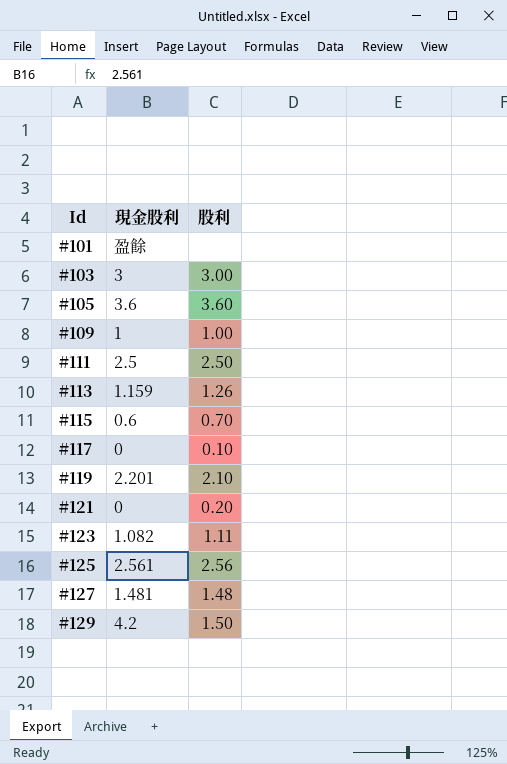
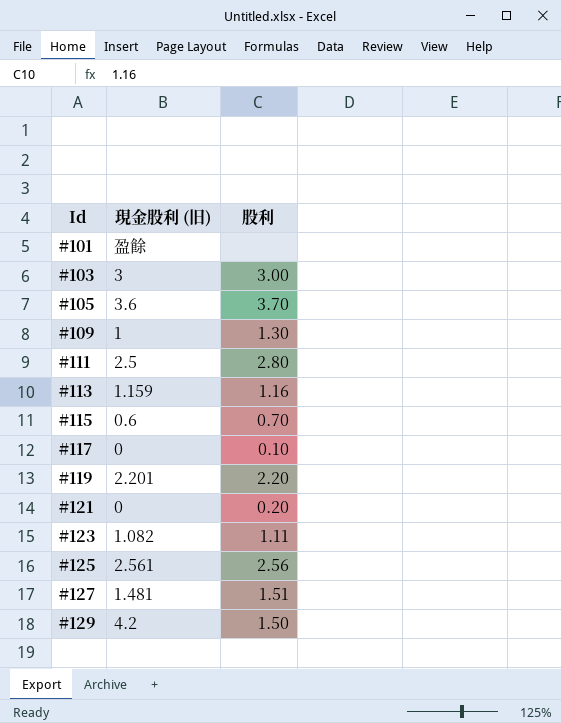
column name: 現金股利 -> 現金股利 (旧)
#105 | 股利: 3.60 -> 3.70
#109 | 股利: 1.00 -> 1.30
#111 | 股利: 2.50 -> 2.80
#113 | 股利: 1.26 -> 1.16
#119 | 股利: 2.10 -> 2.20
#127 | 股利: 1.48 -> 1.51

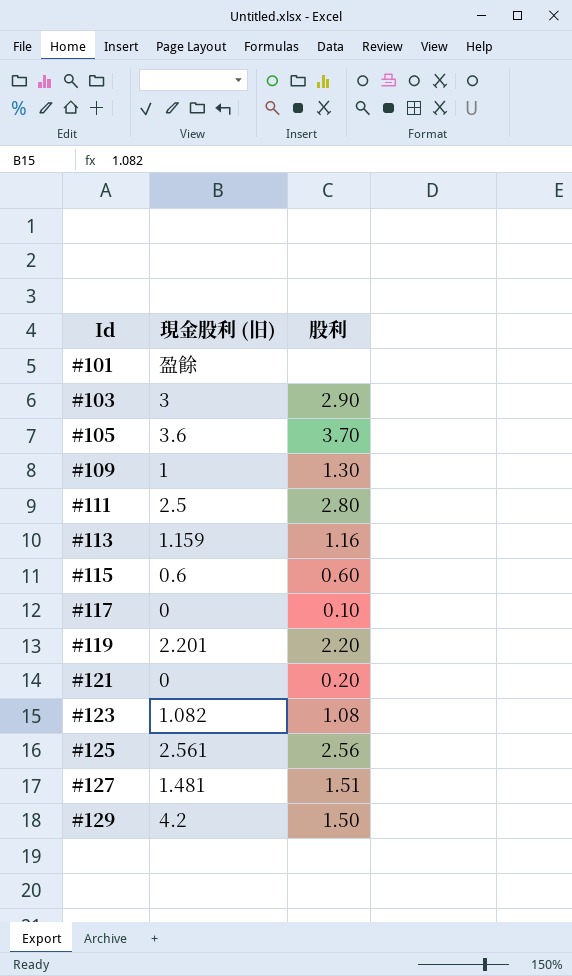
#103 | 股利: 3.00 -> 2.90
#115 | 股利: 0.70 -> 0.60
#123 | 股利: 1.11 -> 1.08

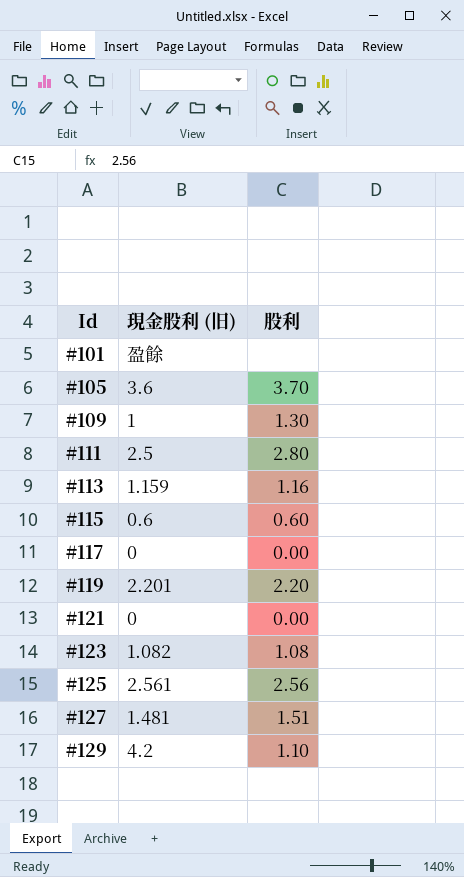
row #103: 3 | 2.90 -> none
#117 | 股利: 0.10 -> 0.00
#121 | 股利: 0.20 -> 0.00
#129 | 股利: 1.50 -> 1.10

